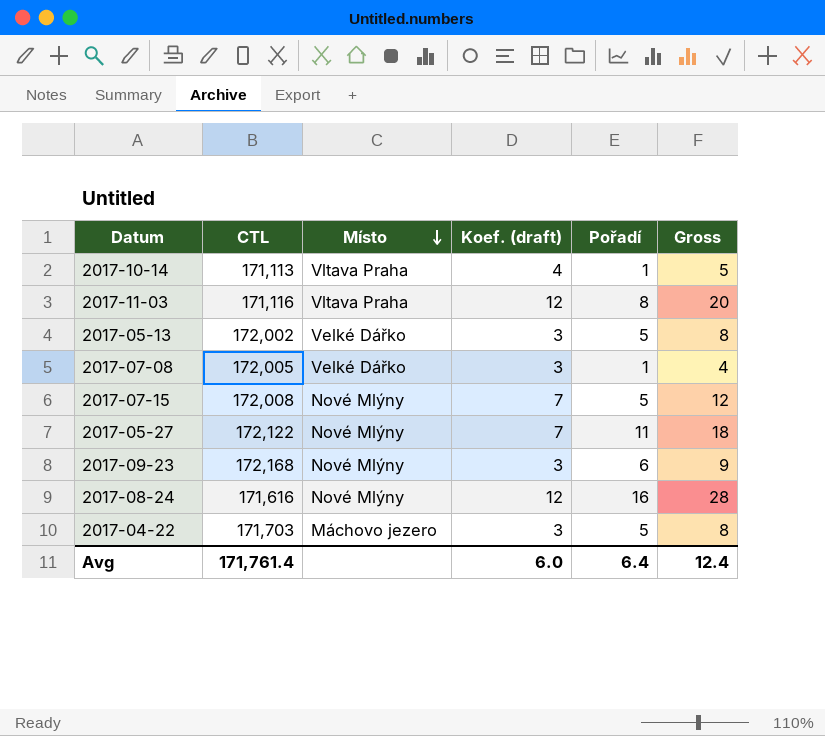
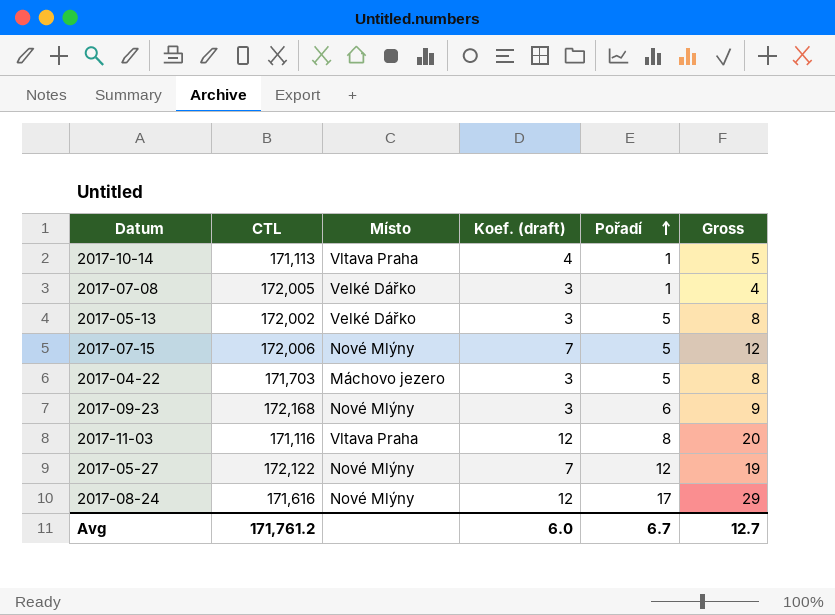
row order: Místo descending -> Pořadí ascending
2017-07-15 | CTL: 172,008 -> 172,006
2017-05-27 | Pořadí: 11 -> 12
2017-05-27 | Gross: 18 -> 19
2017-08-24 | Pořadí: 16 -> 17
2017-08-24 | Gross: 28 -> 29
Avg | CTL: 171,761.4 -> 171,761.2
Avg | Pořadí: 6.4 -> 6.7
Avg | Gross: 12.4 -> 12.7

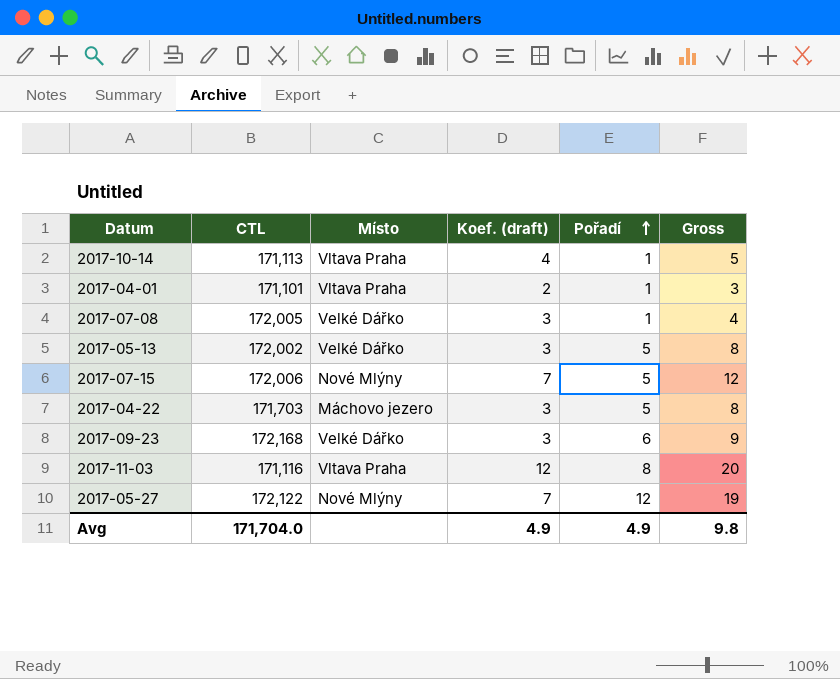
row 2017-08-24: 171,616 | Nové Mlýny | 12 | 17 | 29 -> none
row 2017-04-01: none -> 171,101 | Vltava Praha | 2 | 1 | 3
2017-09-23 | Místo: Nové Mlýny -> Velké Dářko
Avg | CTL: 171,761.2 -> 171,704.0
Avg | Koef. (draft): 6.0 -> 4.9
Avg | Pořadí: 6.7 -> 4.9
Avg | Gross: 12.7 -> 9.8

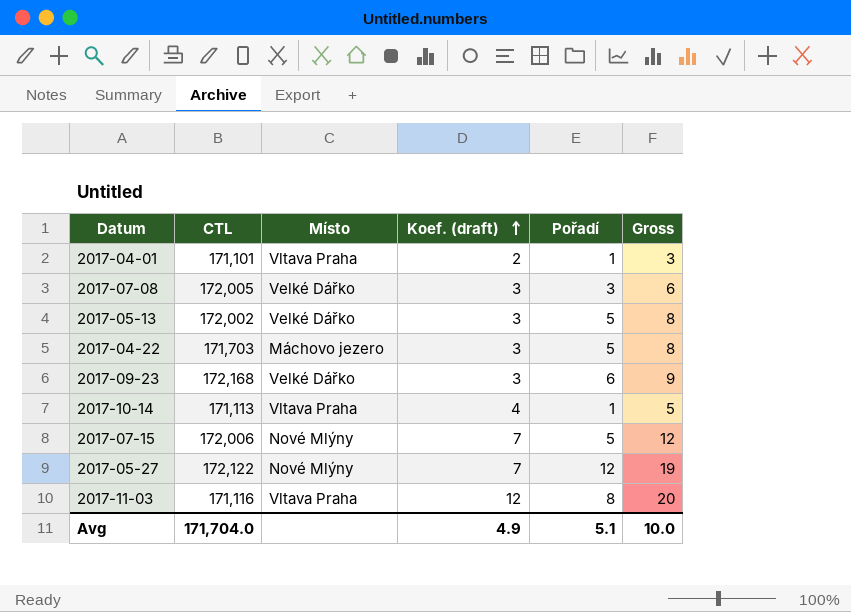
row order: Pořadí ascending -> Koef. (draft) ascending
2017-07-08 | Pořadí: 1 -> 3
2017-07-08 | Gross: 4 -> 6
Avg | Pořadí: 4.9 -> 5.1
Avg | Gross: 9.8 -> 10.0

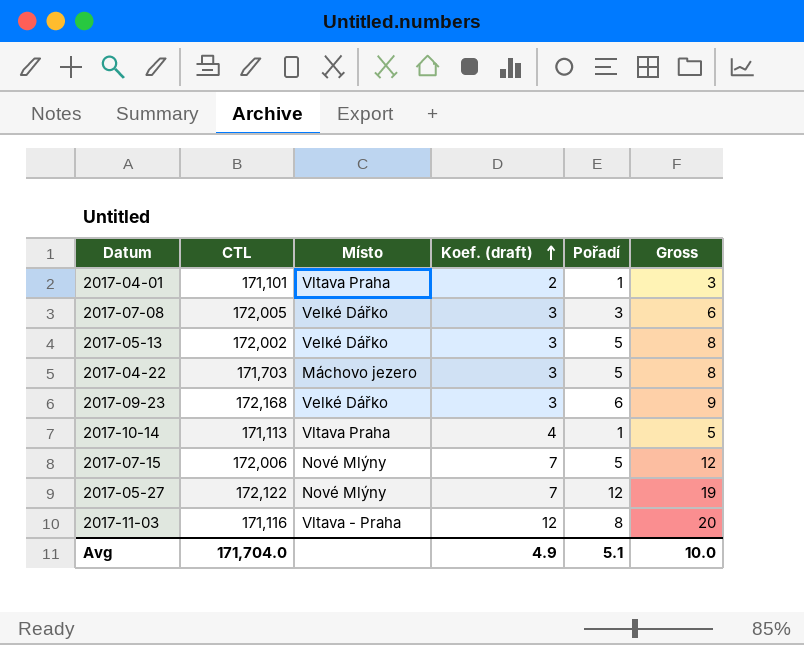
2017-11-03 | Místo: Vltava Praha -> Vltava - Praha

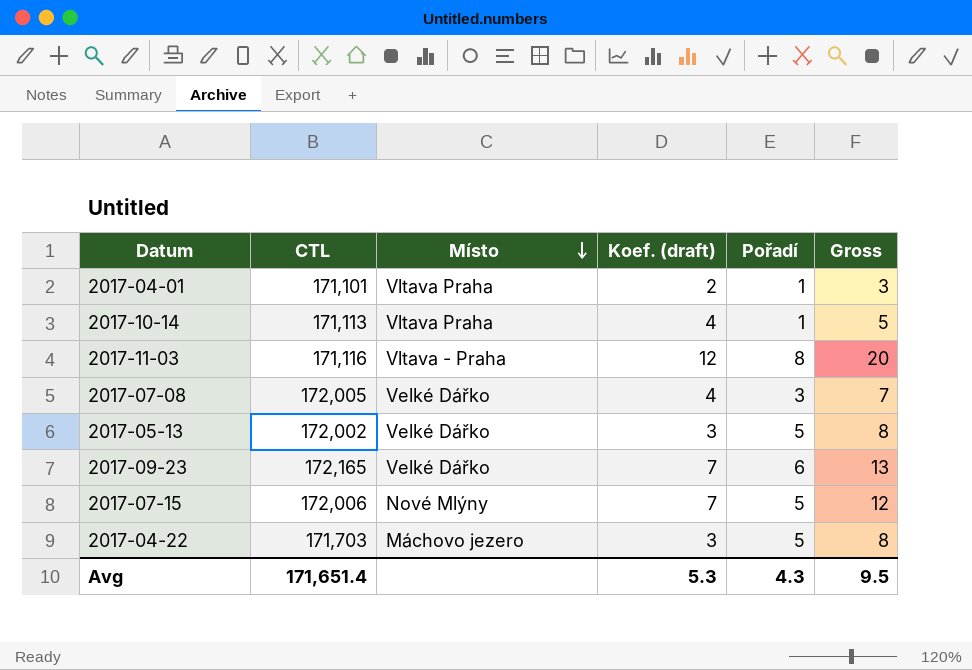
row order: Koef. (draft) ascending -> Místo descending
row 2017-05-27: 172,122 | Nové Mlýny | 7 | 12 | 19 -> none
2017-07-08 | Koef. (draft): 3 -> 4
2017-07-08 | Gross: 6 -> 7
2017-09-23 | CTL: 172,168 -> 172,165
2017-09-23 | Koef. (draft): 3 -> 7
2017-09-23 | Gross: 9 -> 13
Avg | CTL: 171,704.0 -> 171,651.4
Avg | Koef. (draft): 4.9 -> 5.3
Avg | Pořadí: 5.1 -> 4.3
Avg | Gross: 10.0 -> 9.5

